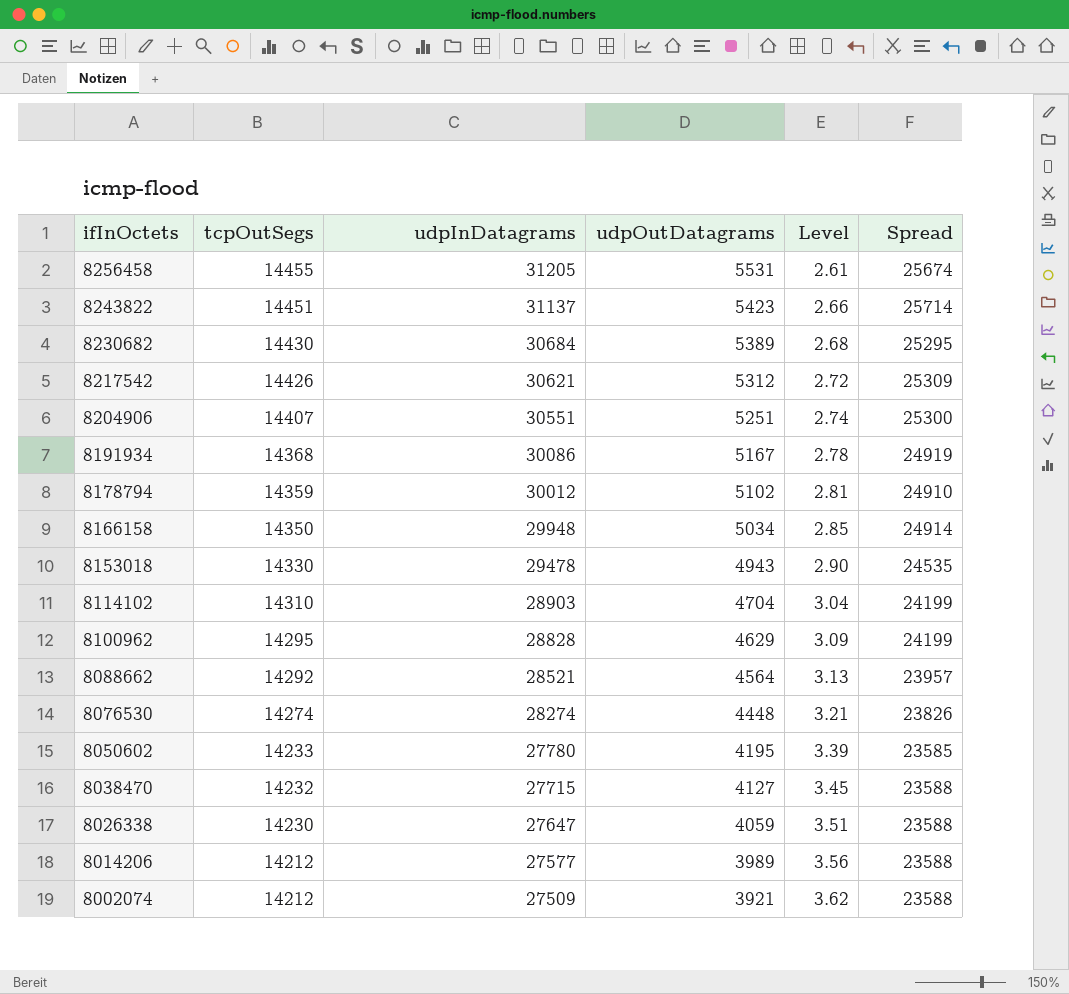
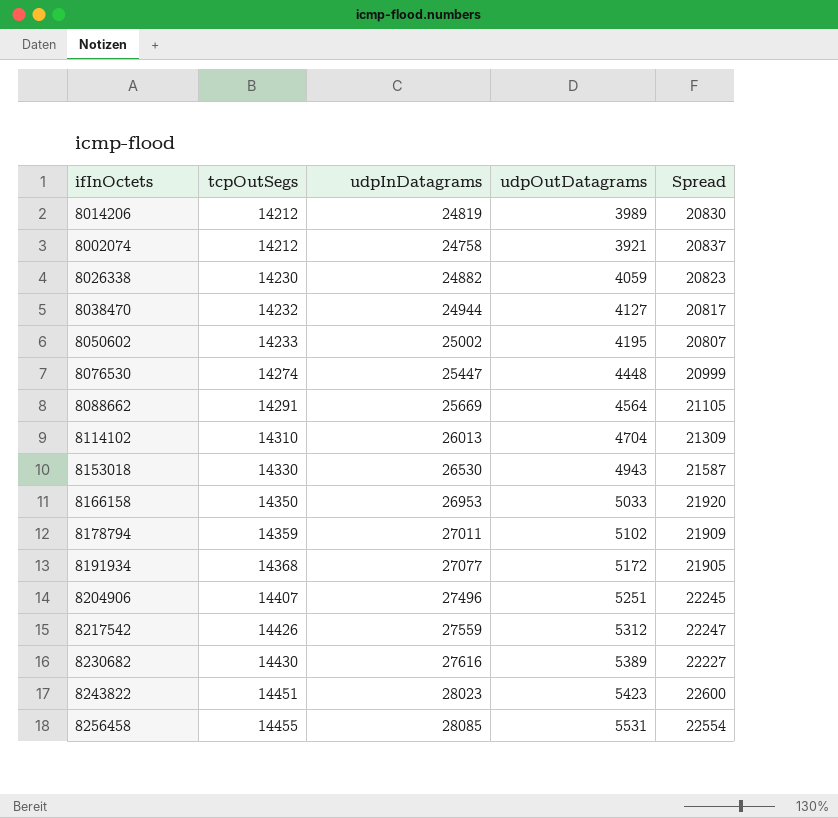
row order: ifInOctets descending -> tcpOutSegs ascending
column Level | formula: [tcpOutSegs] / [udpOutDatagrams] -> none
row 8100962: 14295 | 28828 | 4629 | 3.09 | 24199 -> none
8014206 | udpInDatagrams: 27577 -> 24819
8014206 | Spread: 23588 -> 20830
8002074 | udpInDatagrams: 27509 -> 24758
8002074 | Spread: 23588 -> 20837
8026338 | udpInDatagrams: 27647 -> 24882
8026338 | Spread: 23588 -> 20823
8038470 | udpInDatagrams: 27715 -> 24944
8038470 | Spread: 23588 -> 20817
8050602 | udpInDatagrams: 27780 -> 25002
8050602 | Spread: 23585 -> 20807
8076530 | udpInDatagrams: 28274 -> 25447
8076530 | Spread: 23826 -> 20999
8088662 | tcpOutSegs: 14292 -> 14291
8088662 | udpInDatagrams: 28521 -> 25669
8088662 | Spread: 23957 -> 21105
8114102 | udpInDatagrams: 28903 -> 26013
8114102 | Spread: 24199 -> 21309
8153018 | udpInDatagrams: 29478 -> 26530
8153018 | Spread: 24535 -> 21587
8166158 | udpInDatagrams: 29948 -> 26953
8166158 | udpOutDatagrams: 5034 -> 5033
8166158 | Spread: 24914 -> 21920
8178794 | udpInDatagrams: 30012 -> 27011
8178794 | Spread: 24910 -> 21909
8191934 | udpInDatagrams: 30086 -> 27077
8191934 | udpOutDatagrams: 5167 -> 5172
8191934 | Spread: 24919 -> 21905
8204906 | udpInDatagrams: 30551 -> 27496
8204906 | Spread: 25300 -> 22245
8217542 | udpInDatagrams: 30621 -> 27559
8217542 | Spread: 25309 -> 22247
8230682 | udpInDatagrams: 30684 -> 27616
8230682 | Spread: 25295 -> 22227
8243822 | udpInDatagrams: 31137 -> 28023
8243822 | Spread: 25714 -> 22600
8256458 | udpInDatagrams: 31205 -> 28085
8256458 | Spread: 25674 -> 22554

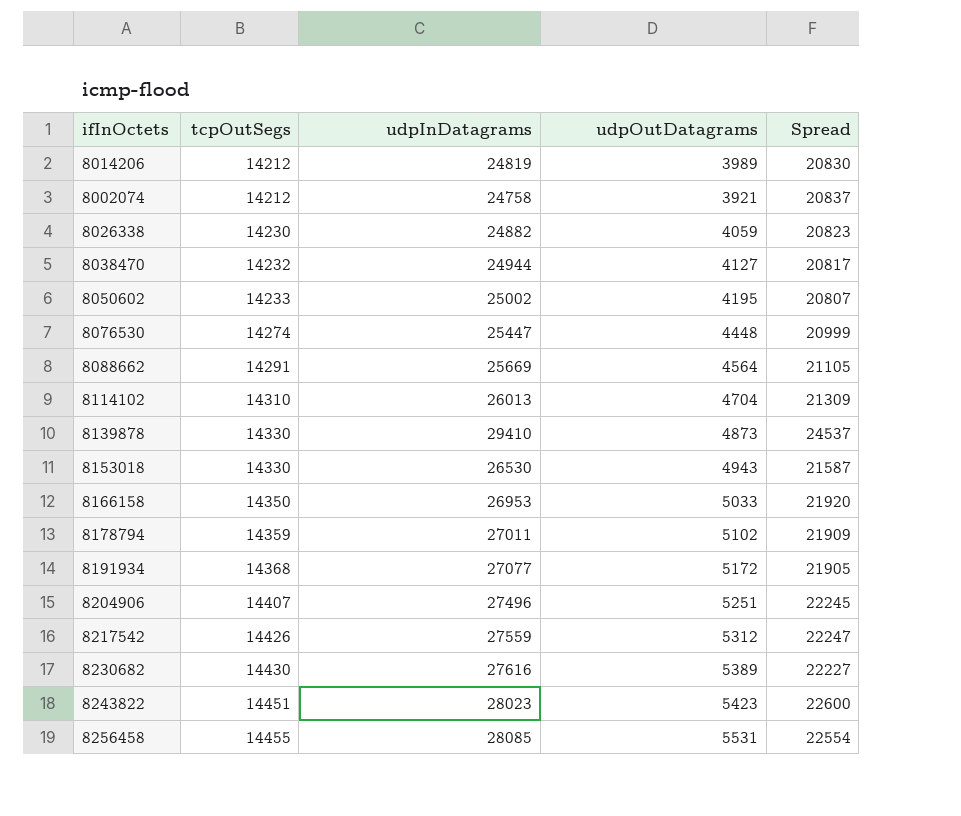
row 8139878: none -> 14330 | 29410 | 4873 | 24537

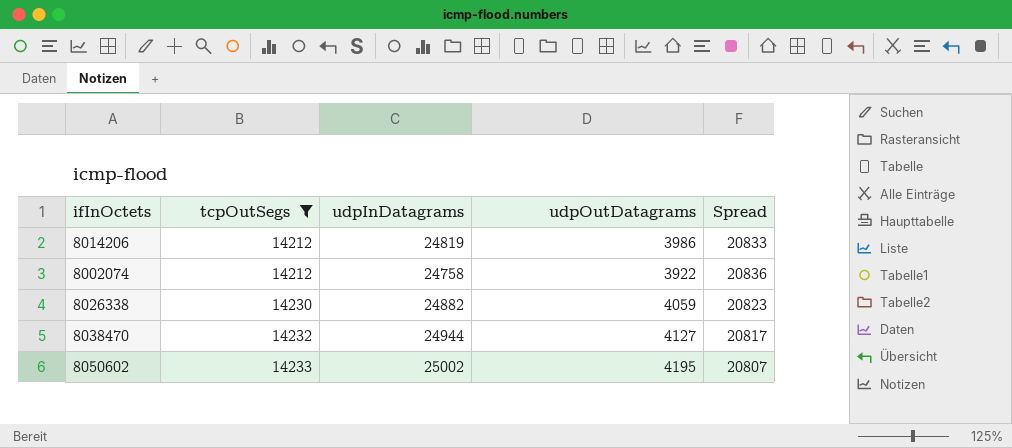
filter: none -> tcpOutSegs <= 14233
8014206 | udpOutDatagrams: 3989 -> 3986
8014206 | Spread: 20830 -> 20833
8002074 | udpOutDatagrams: 3921 -> 3922
8002074 | Spread: 20837 -> 20836

